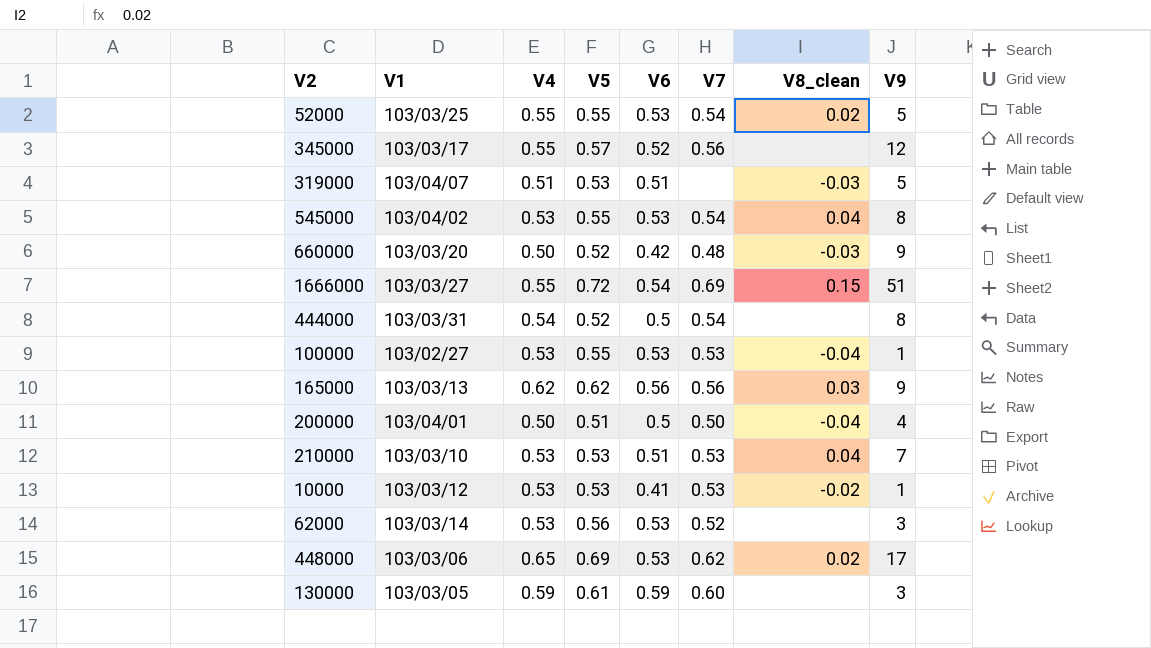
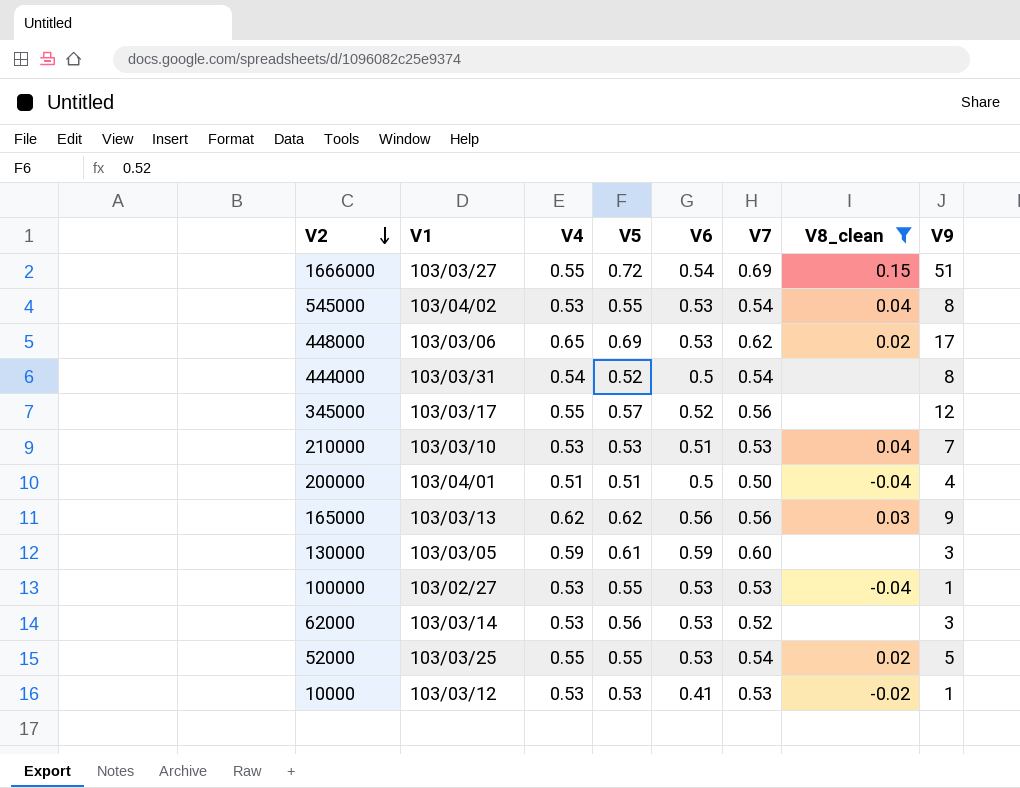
filter: none -> V8_clean != -0.03
row order: none -> V2 descending
200000 | V4: 0.50 -> 0.51

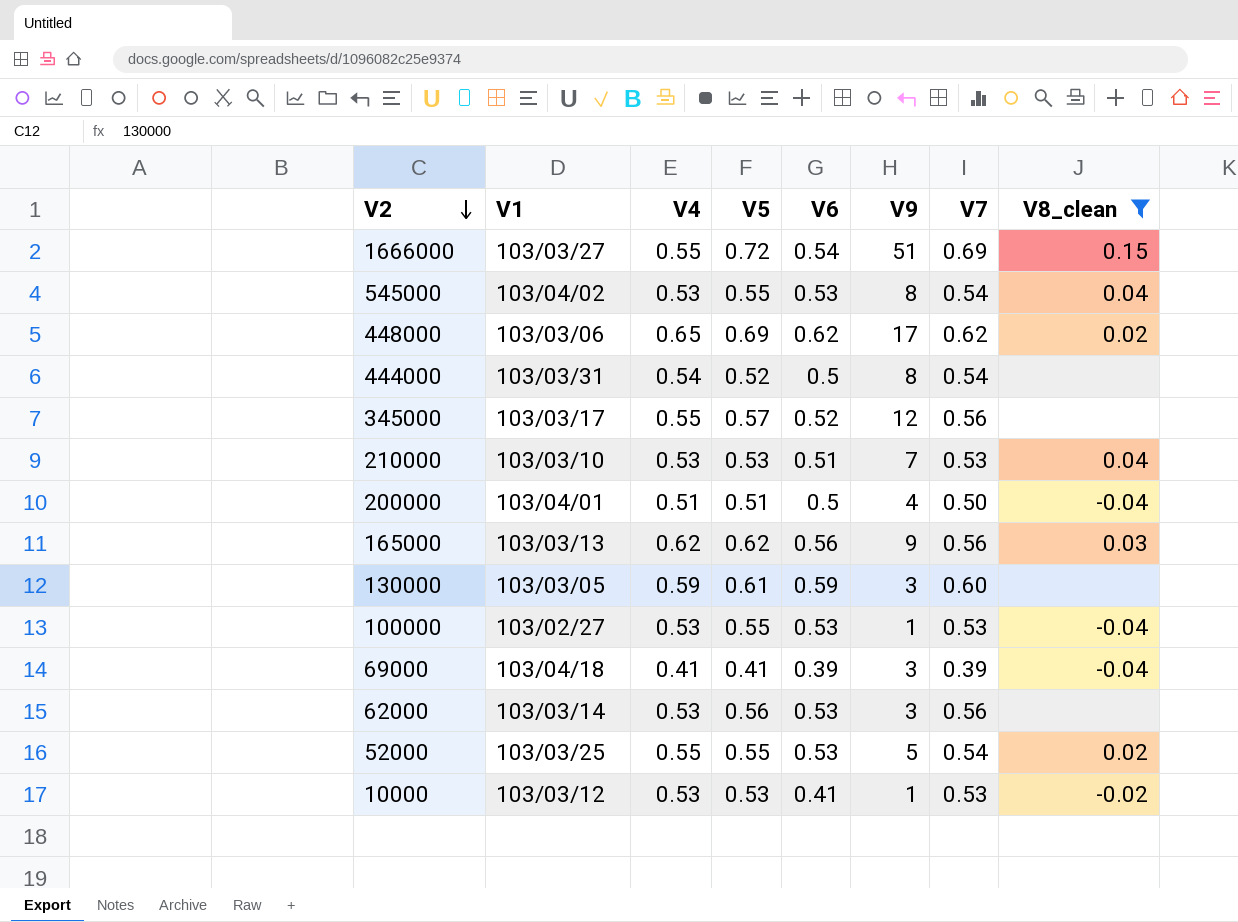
column V9 | position: 8 -> 6
448000 | V6: 0.53 -> 0.62
row 69000: none -> 103/04/18 | 0.41 | 0.41 | 0.39 | 3 | 0.39 | -0.04
62000 | V7: 0.52 -> 0.56

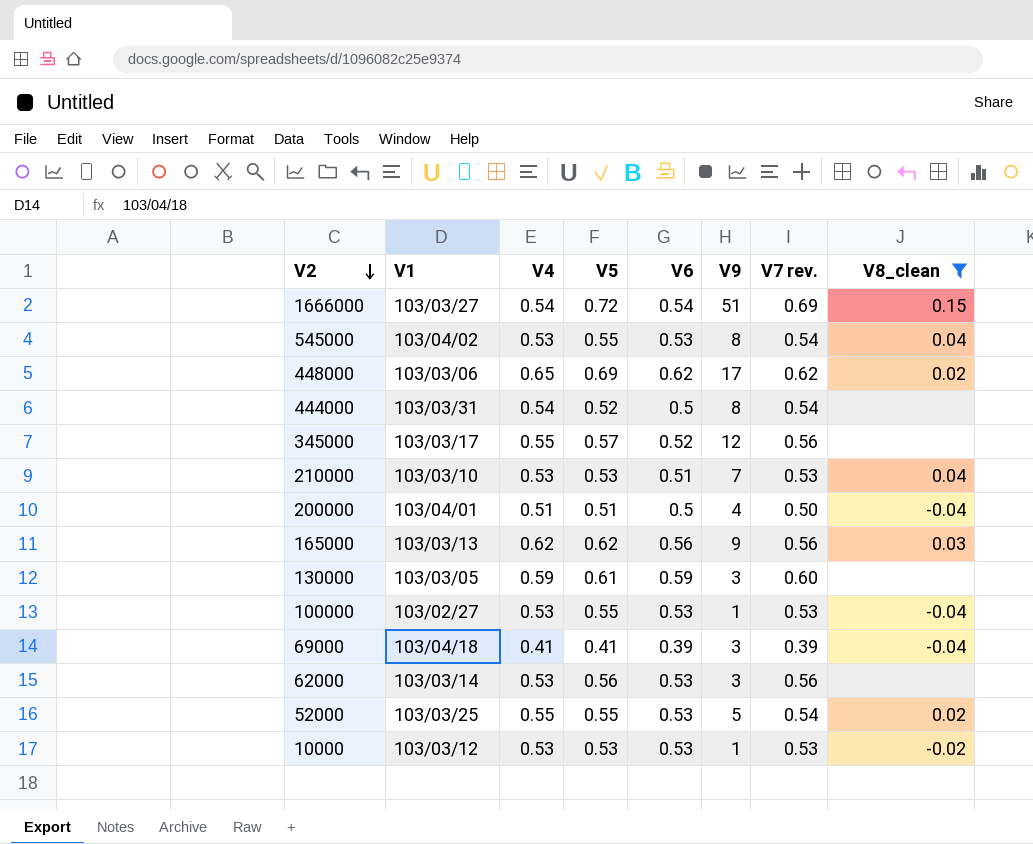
column name: V7 -> V7 rev.
1666000 | V4: 0.55 -> 0.54
10000 | V6: 0.41 -> 0.53

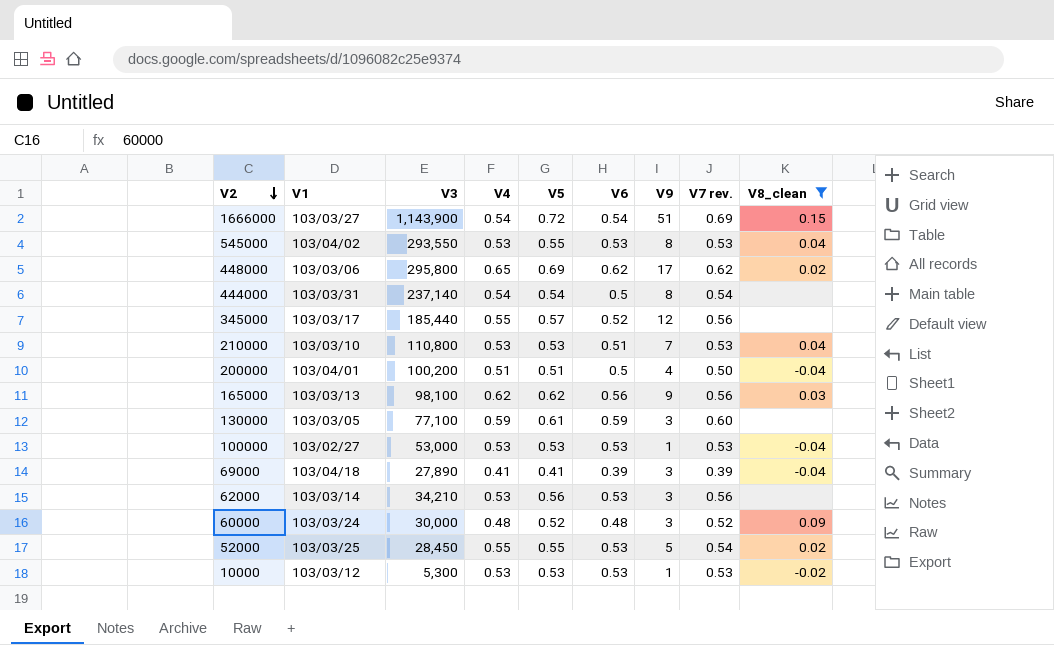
column V3 | position: none -> 3
545000 | V7 rev.: 0.54 -> 0.53
444000 | V5: 0.52 -> 0.54
100000 | V5: 0.55 -> 0.53
row 60000: none -> 103/03/24 | 30,000 | 0.48 | 0.52 | 0.48 | 3 | 0.52 | 0.09

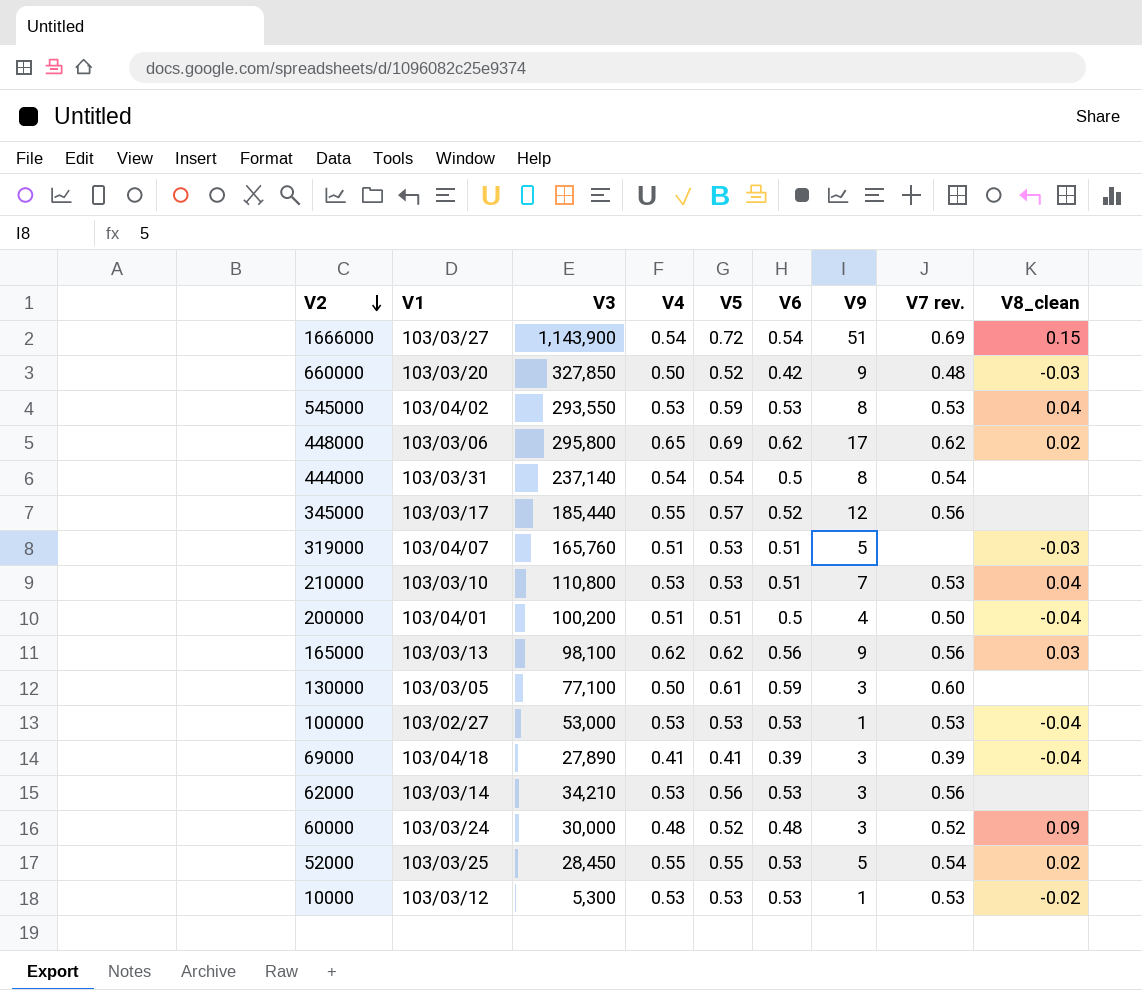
filter: V8_clean != -0.03 -> none
545000 | V5: 0.55 -> 0.59
130000 | V4: 0.59 -> 0.50

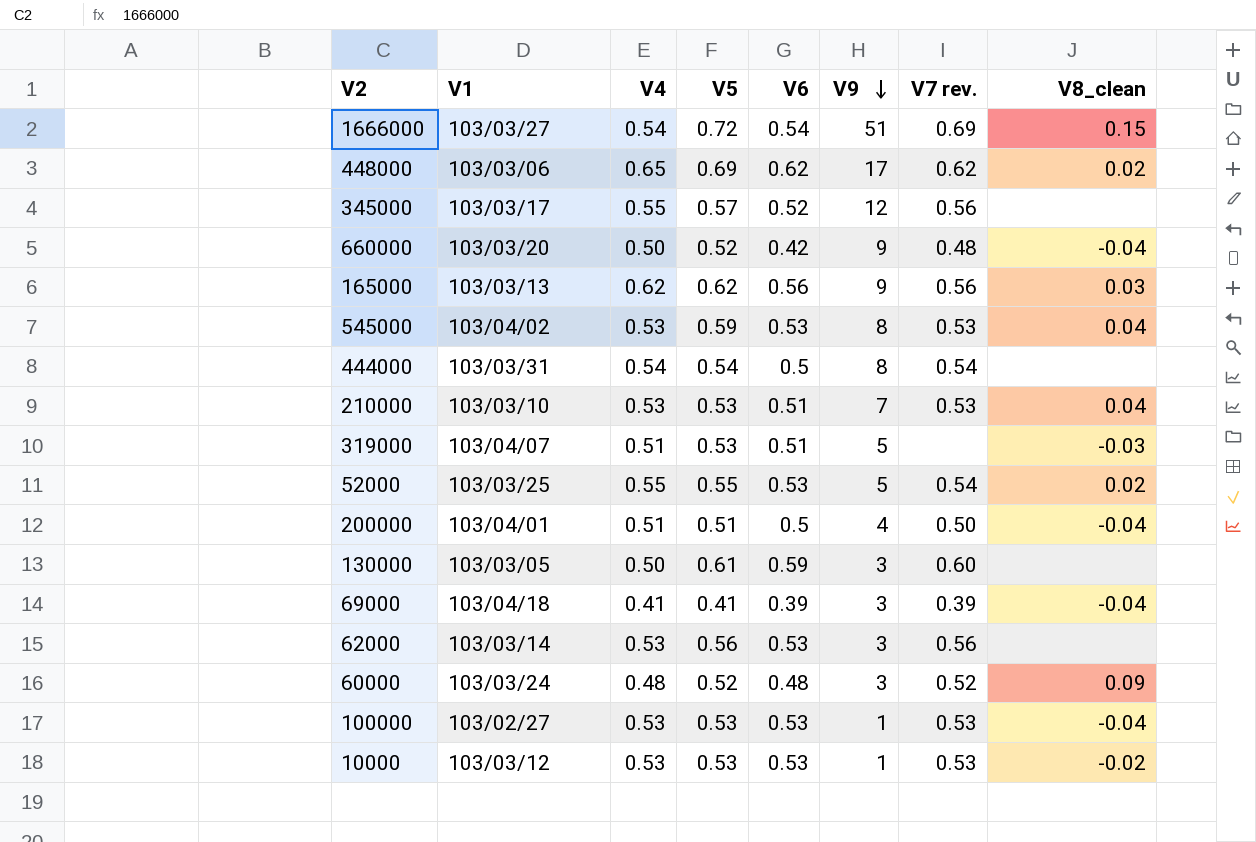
row order: V2 descending -> V9 descending
column V3 | position: 3 -> none
660000 | V8_clean: -0.03 -> -0.04

